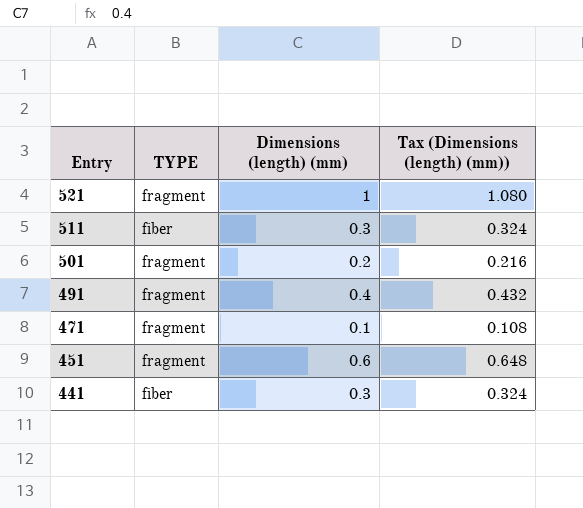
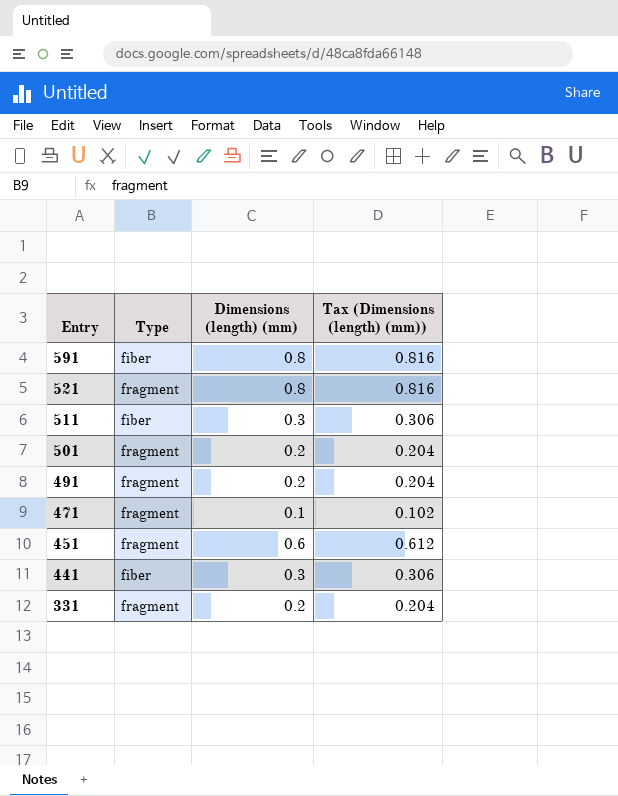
column name: TYPE -> Type
column Tax (Dimensions (length) (mm)) | formula: [Dimensions (length) (mm)] * 1.08 -> [Dimensions (length) (mm)] * 1.02
row 591: none -> fiber | 0.8 | 0.816
521 | Dimensions (length) (mm): 1 -> 0.8
491 | Dimensions (length) (mm): 0.4 -> 0.2
row 331: none -> fragment | 0.2 | 0.204

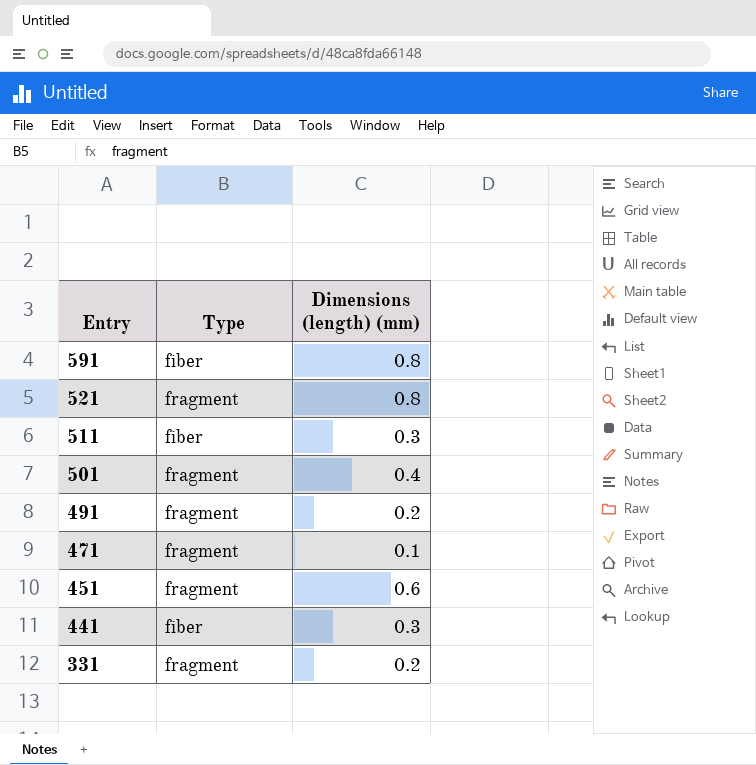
column Tax (Dimensions (length) (mm)) | formula: [Dimensions (length) (mm)] * 1.02 -> none
501 | Dimensions (length) (mm): 0.2 -> 0.4

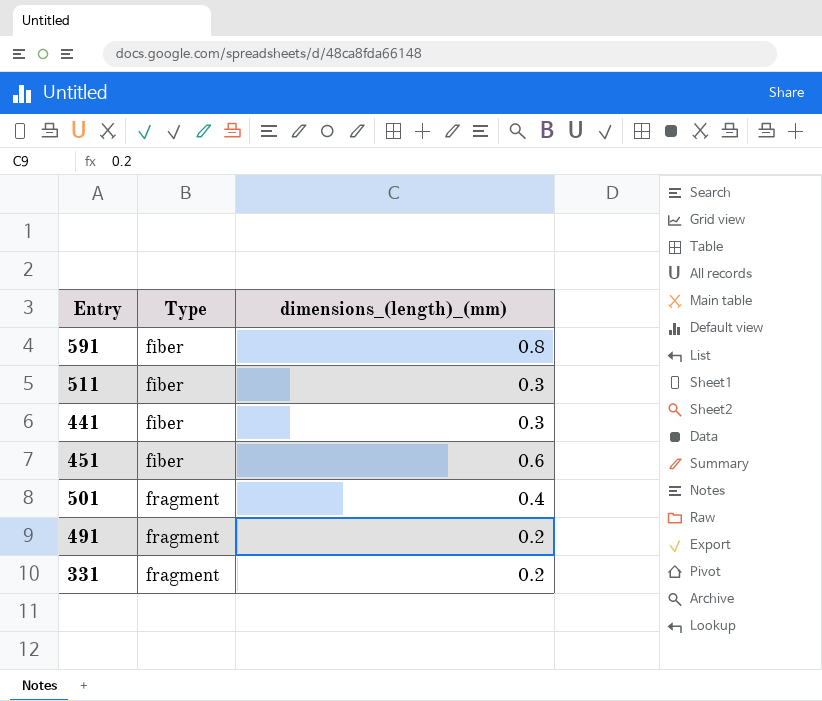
row order: Entry descending -> Type ascending
column name: Dimensions (length) (mm) -> dimensions_(length)_(mm)
row 521: fragment | 0.8 -> none
row 471: fragment | 0.1 -> none
451 | Type: fragment -> fiber

